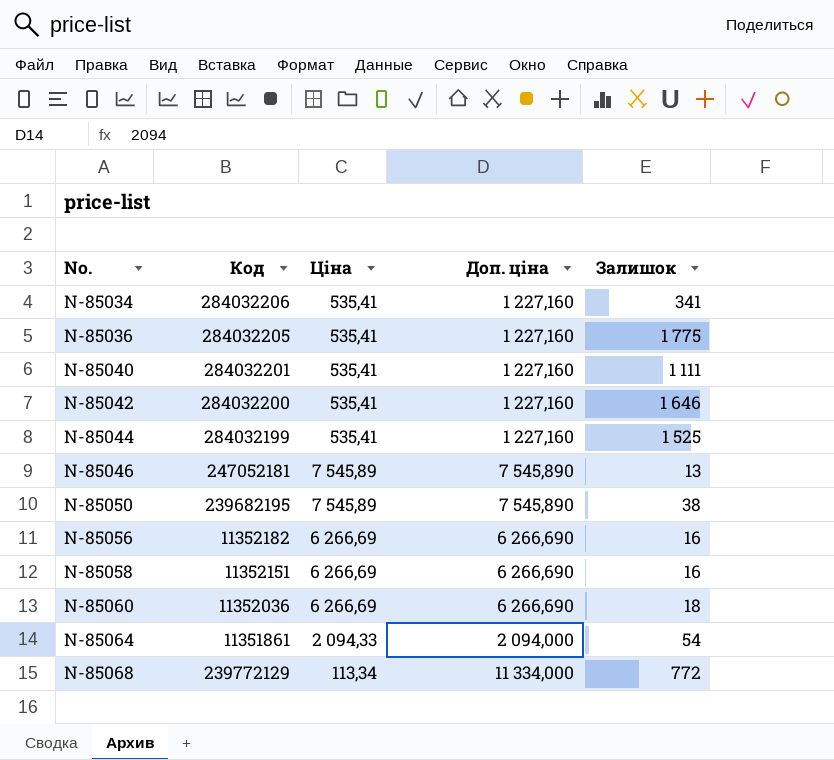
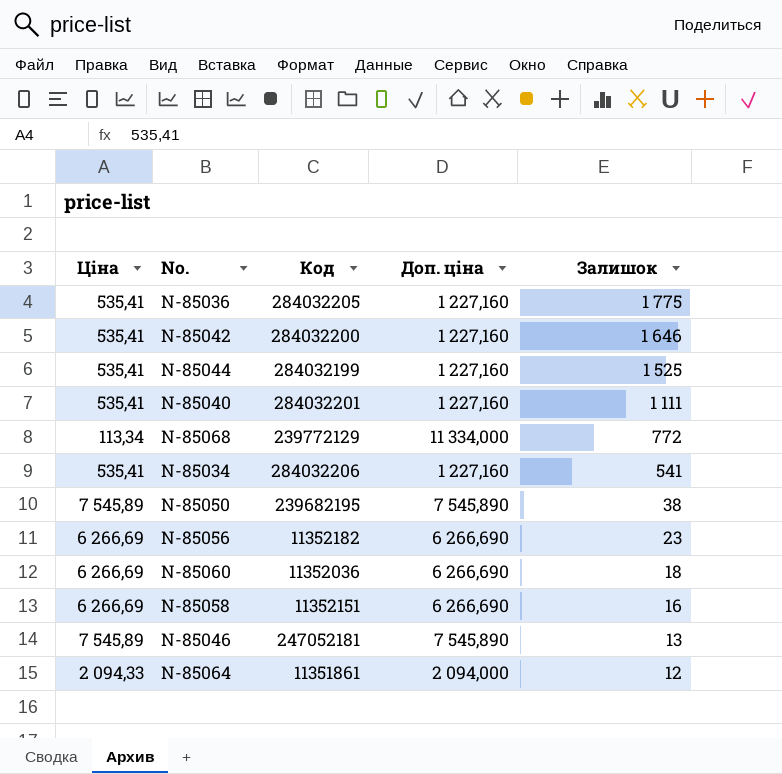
row order: No. ascending -> Залишок descending
column Ціна | position: 3 -> 1
N-85034 | Залишок: 341 -> 541
N-85056 | Залишок: 16 -> 23
N-85064 | Залишок: 54 -> 12

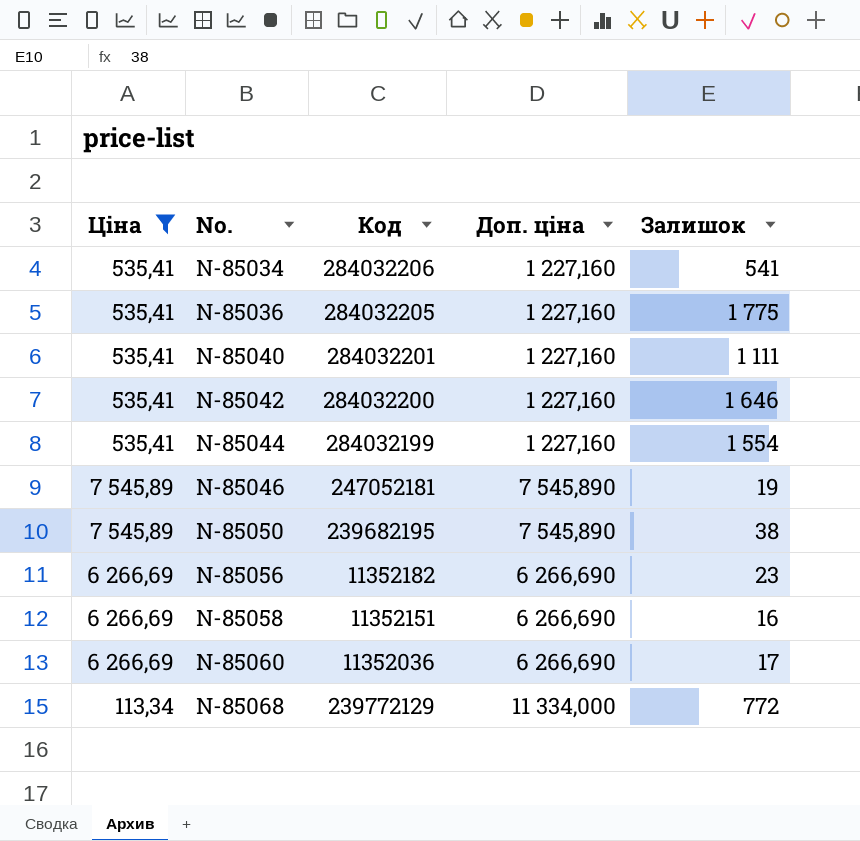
filter: none -> Ціна != 2 094,33
row order: Залишок descending -> No. ascending
N-85044 | Залишок: 1 525 -> 1 554
N-85046 | Залишок: 13 -> 19
N-85060 | Залишок: 18 -> 17

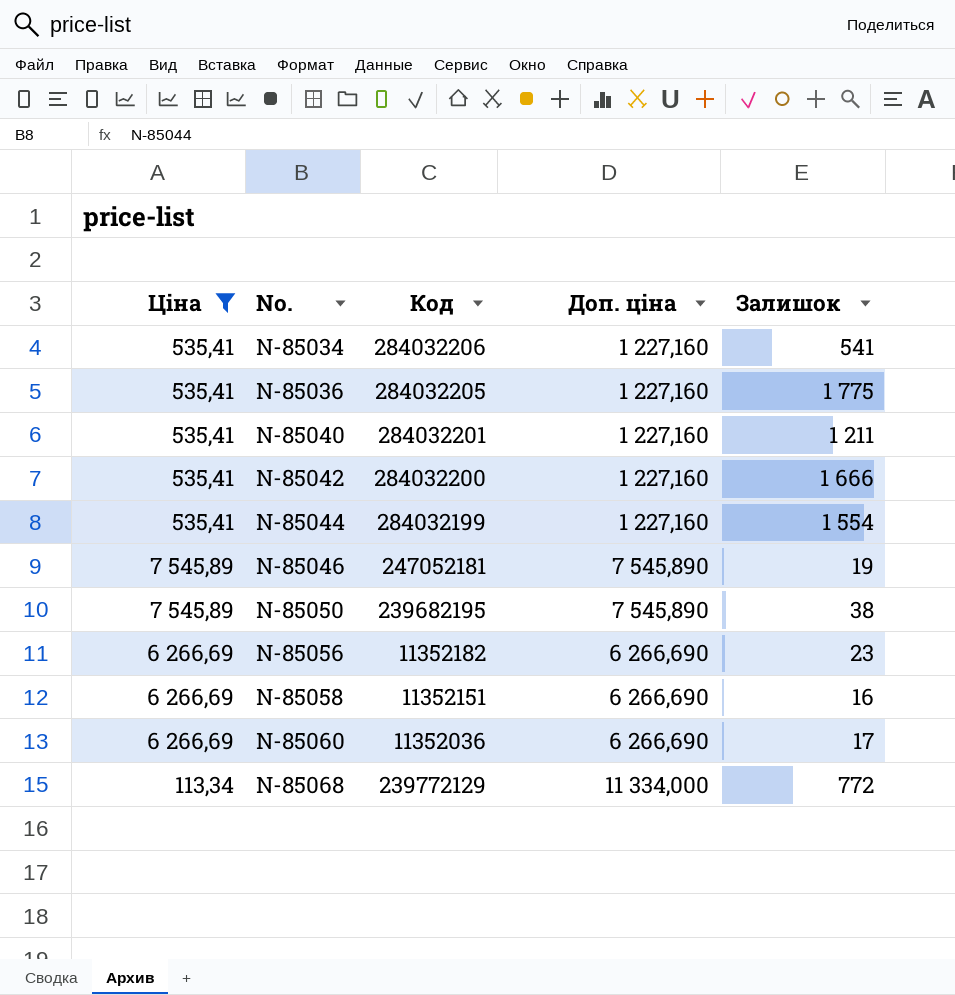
N-85040 | Залишок: 1 111 -> 1 211
N-85042 | Залишок: 1 646 -> 1 666

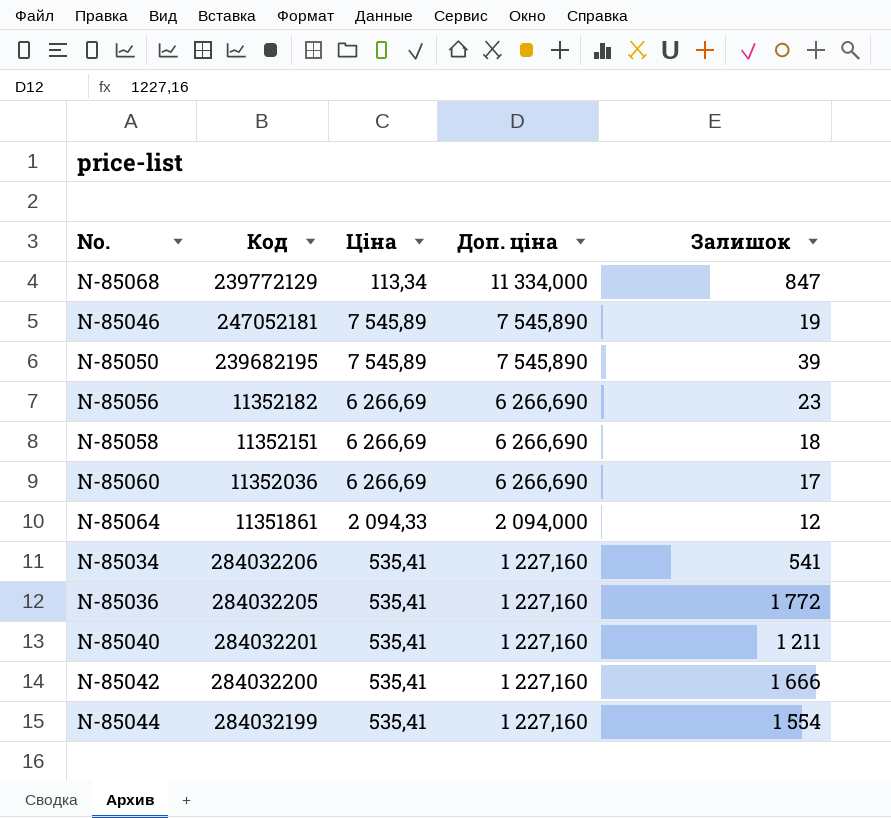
filter: Ціна != 2 094,33 -> none
row order: No. ascending -> Доп. ціна descending
column Ціна | position: 1 -> 3
N-85068 | Залишок: 772 -> 847
N-85050 | Залишок: 38 -> 39
N-85058 | Залишок: 16 -> 18
N-85036 | Залишок: 1 775 -> 1 772

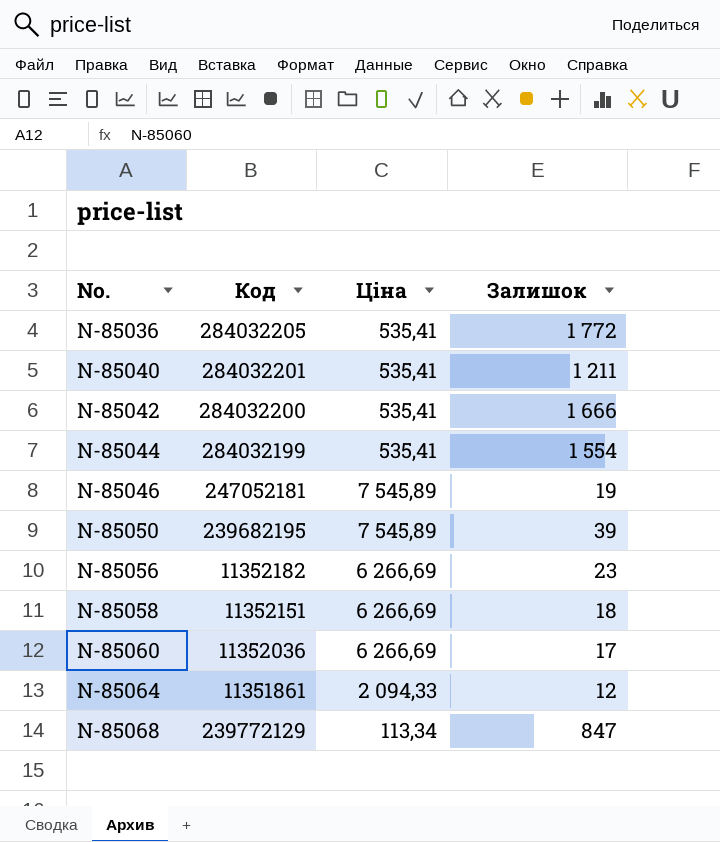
row order: Доп. ціна descending -> No. ascending
column Доп. ціна | position: 4 -> none
row N-85034: 284032206 | 535,41 | 1 227,160 | 541 -> none

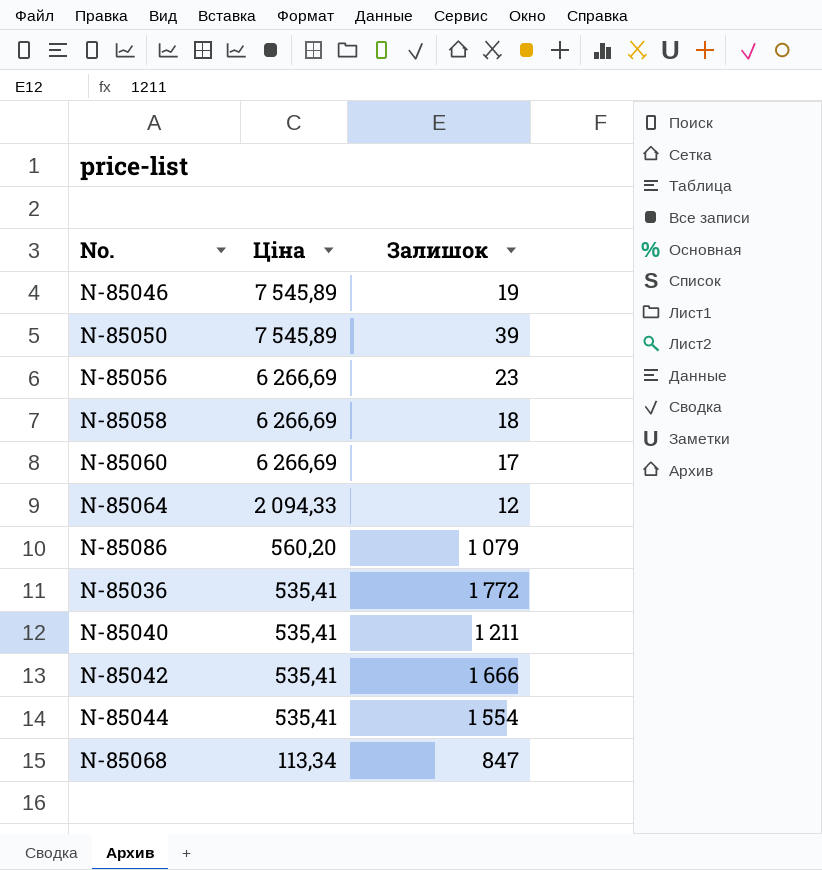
row order: No. ascending -> Ціна descending
column Код | position: 2 -> none
row N-85086: none -> 560,20 | 1 079

